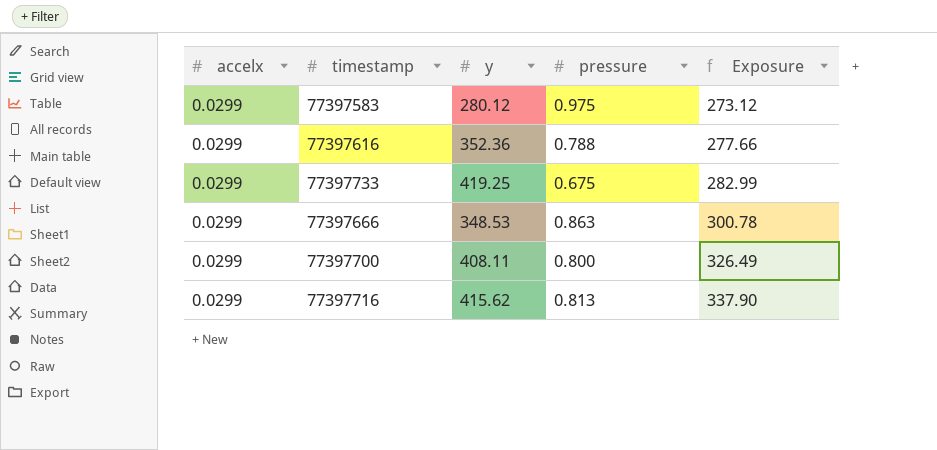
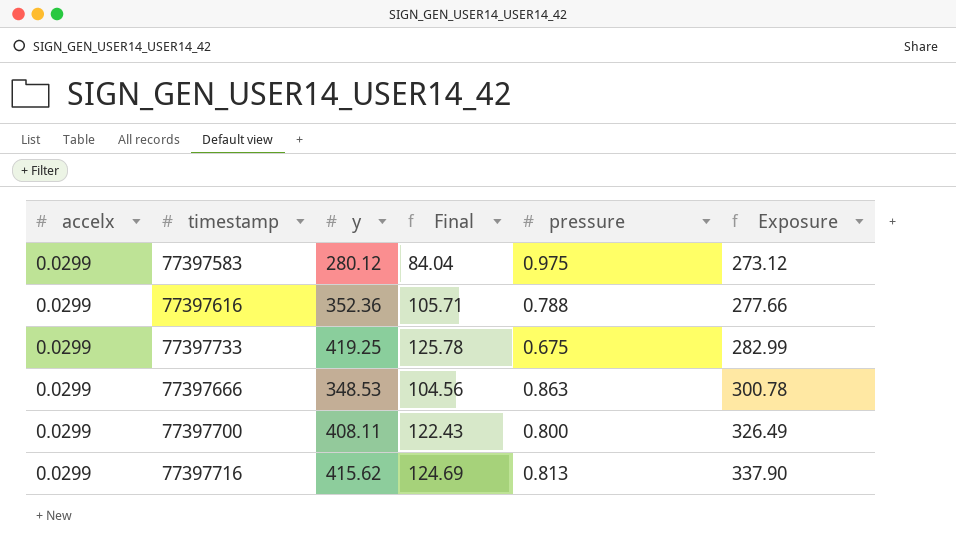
column Final | formula: none -> [y] * 0.3

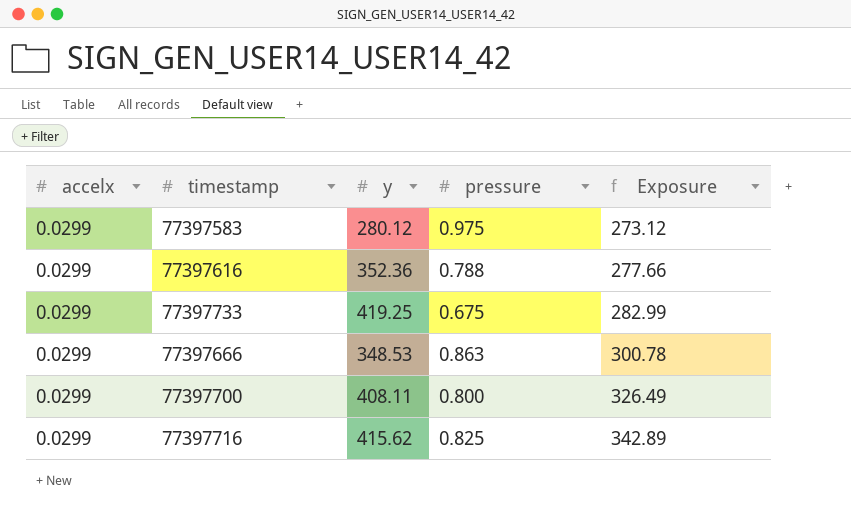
column Final | formula: [y] * 0.3 -> none
77397716 | pressure: 0.813 -> 0.825
77397716 | Exposure: 337.90 -> 342.89

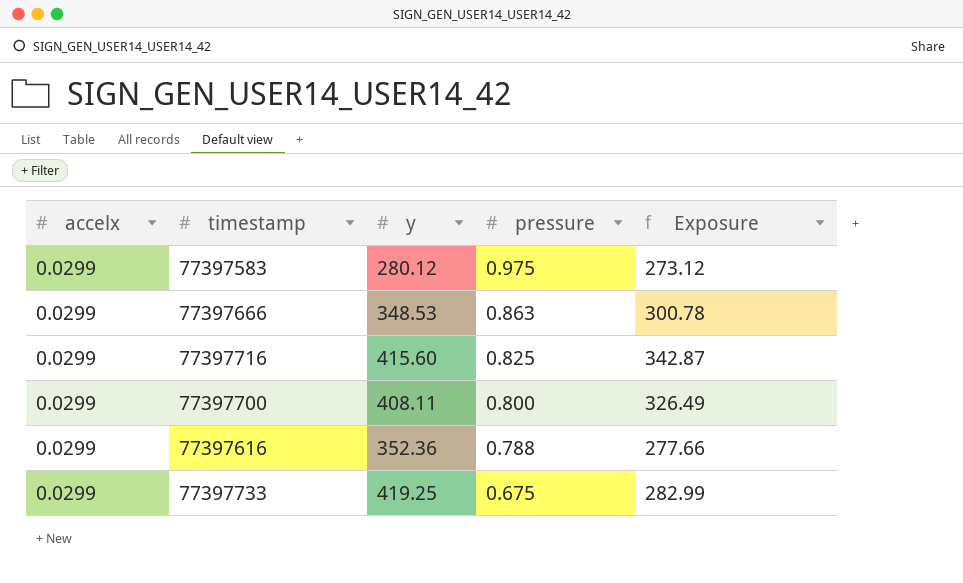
row order: Exposure ascending -> pressure descending
77397716 | y: 415.62 -> 415.60
77397716 | Exposure: 342.89 -> 342.87

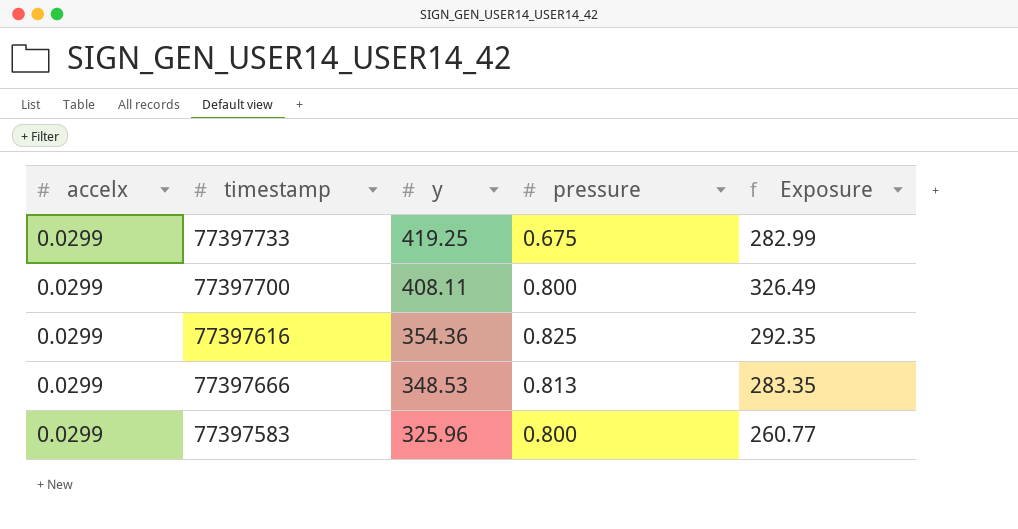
row order: pressure descending -> y descending
row 77397716: 0.0299 | 415.60 | 0.825 | 342.87 -> none
77397616 | y: 352.36 -> 354.36
77397616 | pressure: 0.788 -> 0.825
77397616 | Exposure: 277.66 -> 292.35
77397666 | pressure: 0.863 -> 0.813
77397666 | Exposure: 300.78 -> 283.35
77397583 | y: 280.12 -> 325.96
77397583 | pressure: 0.975 -> 0.800
77397583 | Exposure: 273.12 -> 260.77

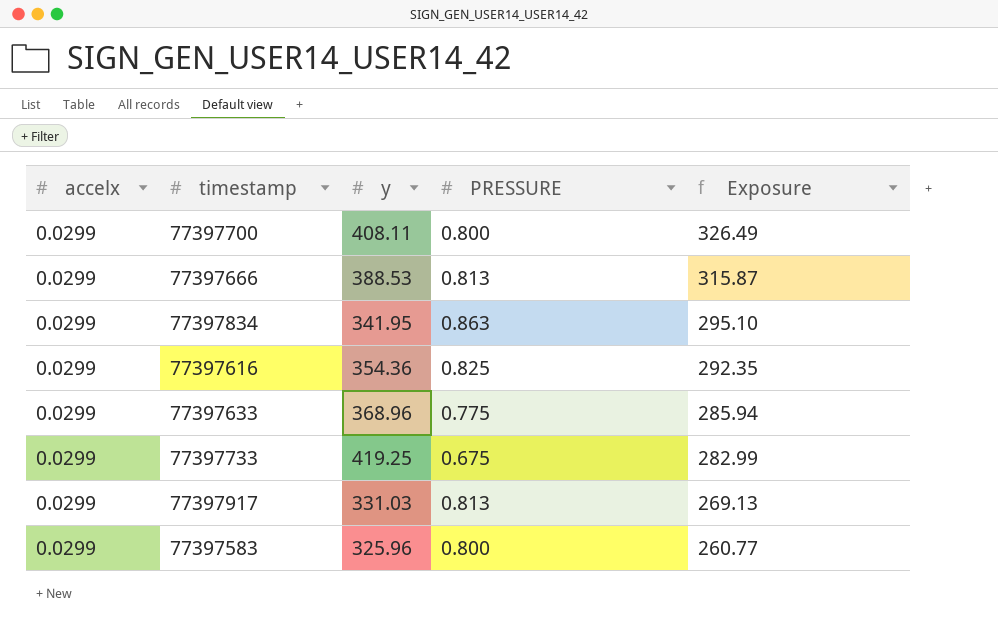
row order: y descending -> Exposure descending
column name: pressure -> PRESSURE
77397666 | y: 348.53 -> 388.53
77397666 | Exposure: 283.35 -> 315.87
row 77397834: none -> 0.0299 | 341.95 | 0.863 | 295.10
row 77397633: none -> 0.0299 | 368.96 | 0.775 | 285.94
row 77397917: none -> 0.0299 | 331.03 | 0.813 | 269.13

